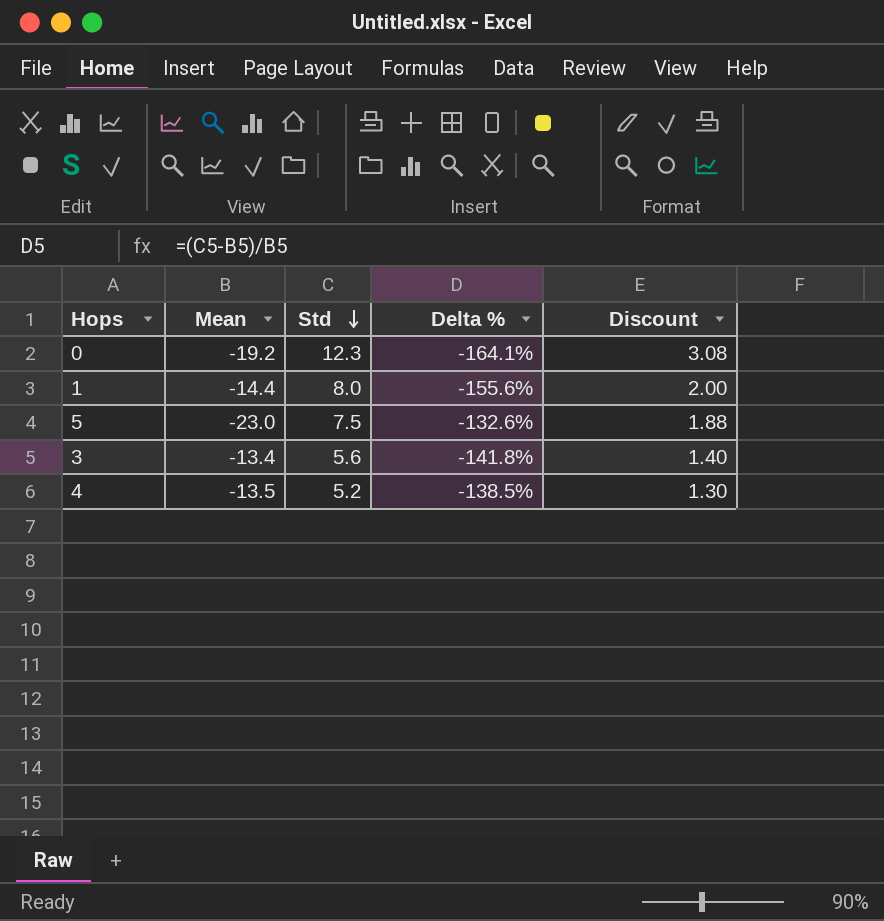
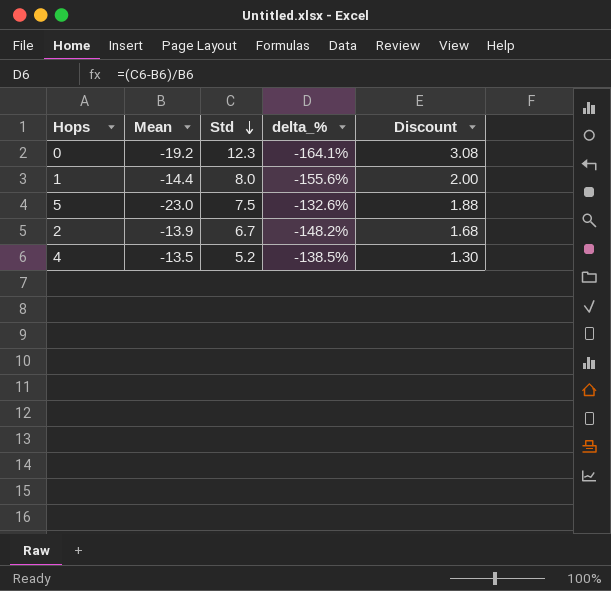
column name: Delta % -> delta_%
row 3: -13.4 | 5.6 | -141.8% | 1.40 -> none
row 2: none -> -13.9 | 6.7 | -148.2% | 1.68

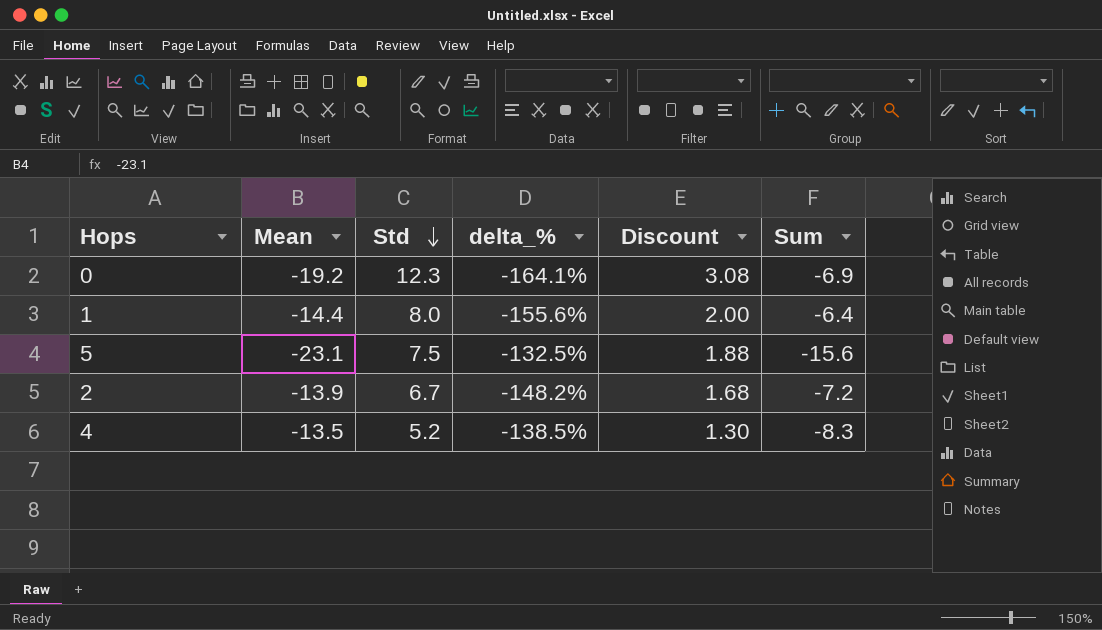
column Sum | formula: none -> [Mean] + [Std]
5 | Mean: -23.0 -> -23.1
5 | delta_%: -132.6% -> -132.5%

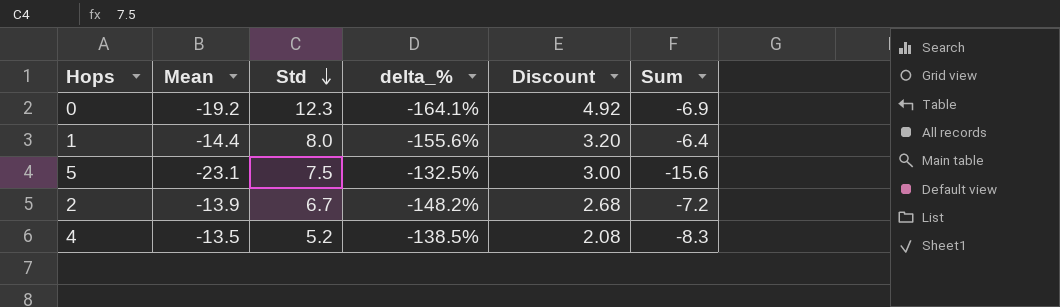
column Discount | formula: [Std] * 0.25 -> [Std] * 0.4

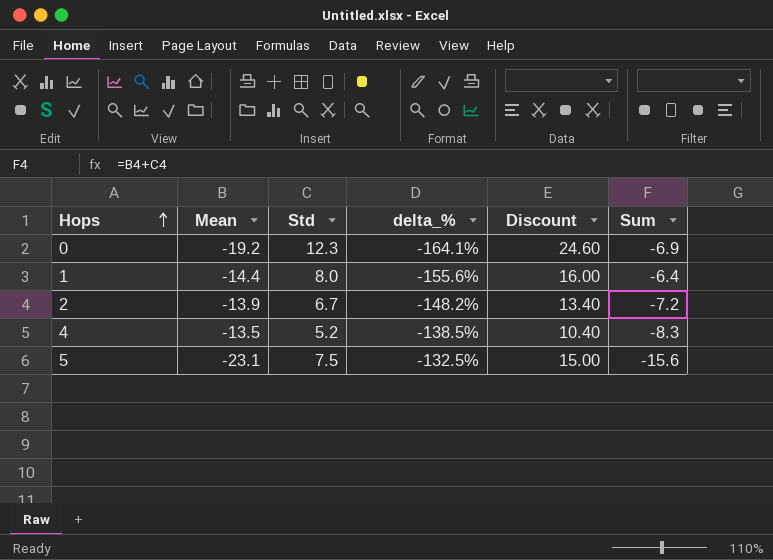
row order: Std descending -> Hops ascending
column Discount | formula: [Std] * 0.4 -> [Std] * 2

